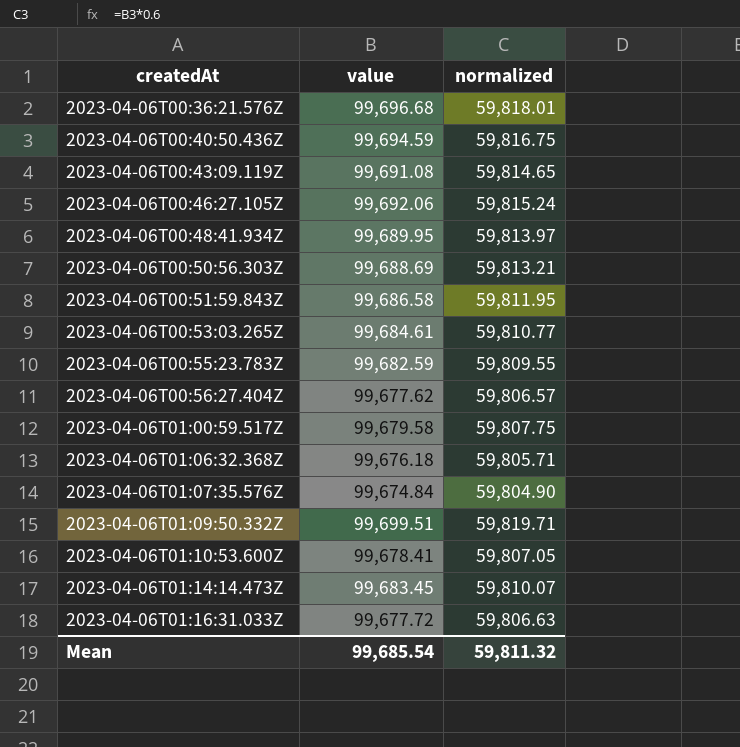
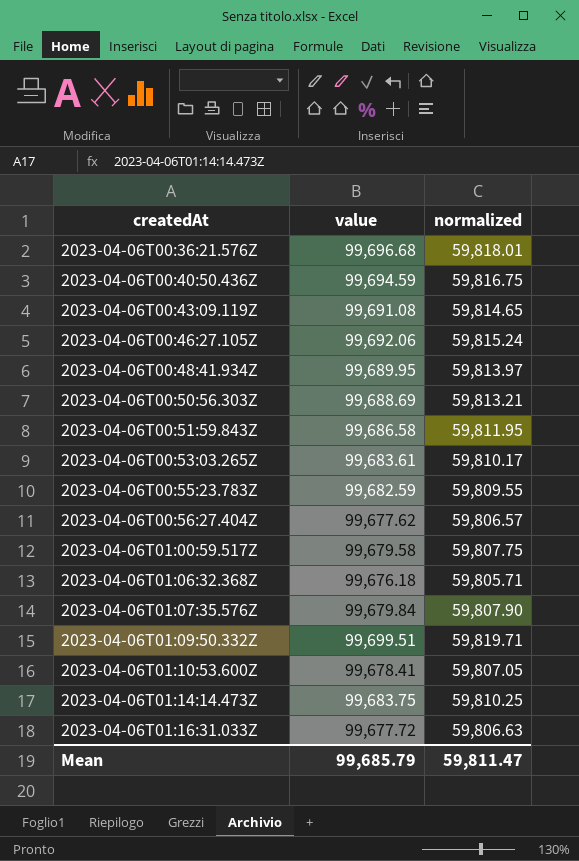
2023-04-06T00:53:03.265Z | value: 99,684.61 -> 99,683.61
2023-04-06T00:53:03.265Z | normalized: 59,810.77 -> 59,810.17
2023-04-06T01:07:35.576Z | value: 99,674.84 -> 99,679.84
2023-04-06T01:07:35.576Z | normalized: 59,804.90 -> 59,807.90
2023-04-06T01:14:14.473Z | value: 99,683.45 -> 99,683.75
2023-04-06T01:14:14.473Z | normalized: 59,810.07 -> 59,810.25
Mean | value: 99,685.54 -> 99,685.79
Mean | normalized: 59,811.32 -> 59,811.47

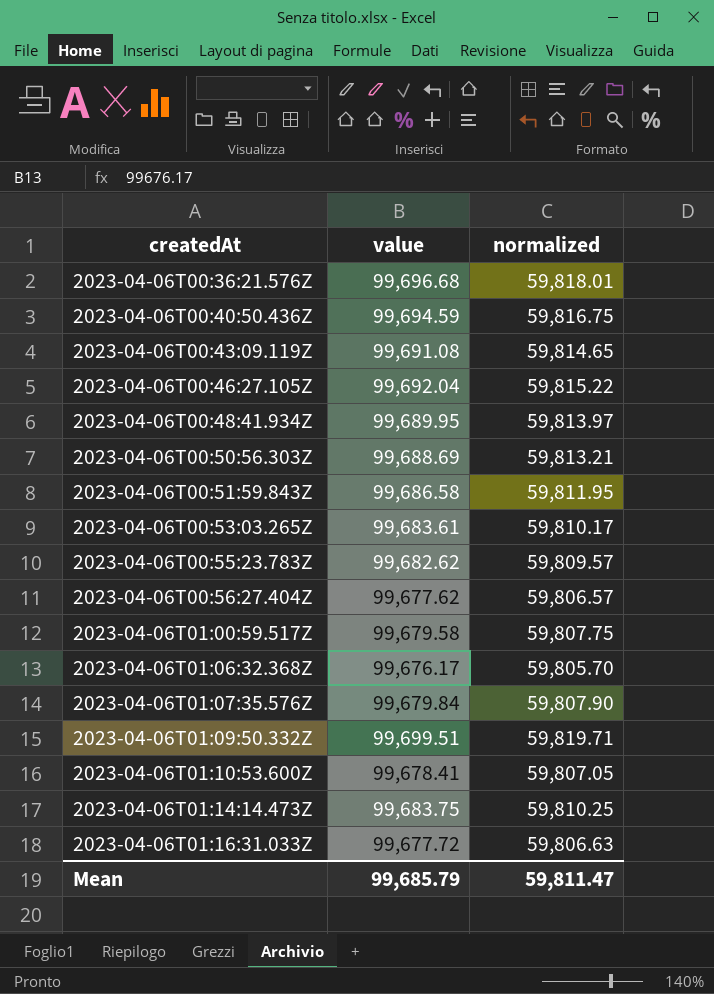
2023-04-06T00:46:27.105Z | value: 99,692.06 -> 99,692.04
2023-04-06T00:46:27.105Z | normalized: 59,815.24 -> 59,815.22
2023-04-06T00:55:23.783Z | value: 99,682.59 -> 99,682.62
2023-04-06T00:55:23.783Z | normalized: 59,809.55 -> 59,809.57
2023-04-06T01:06:32.368Z | value: 99,676.18 -> 99,676.17
2023-04-06T01:06:32.368Z | normalized: 59,805.71 -> 59,805.70

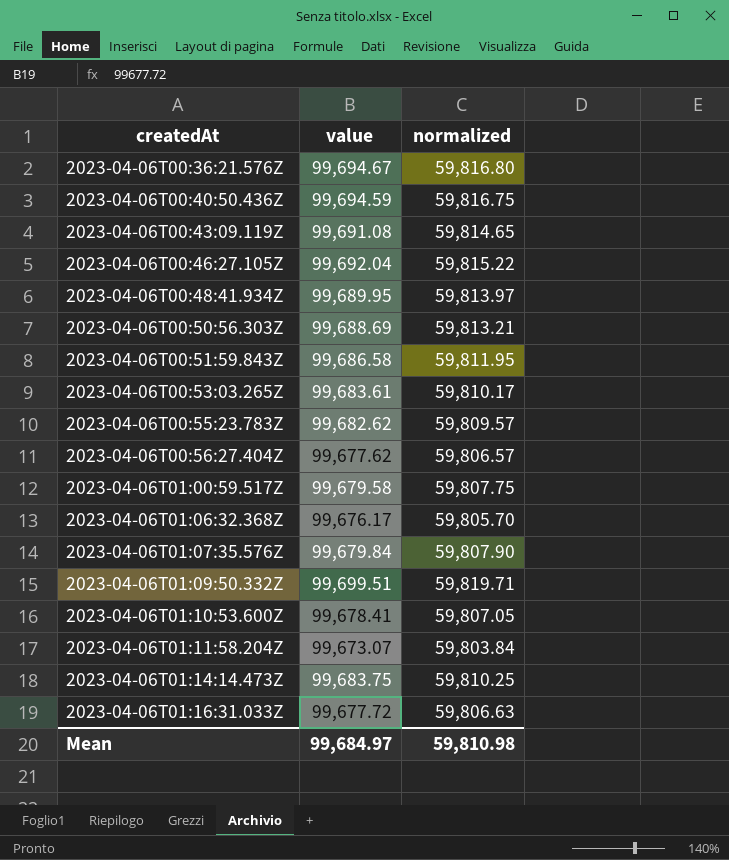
2023-04-06T00:36:21.576Z | value: 99,696.68 -> 99,694.67
2023-04-06T00:36:21.576Z | normalized: 59,818.01 -> 59,816.80
row 2023-04-06T01:11:58.204Z: none -> 99,673.07 | 59,803.84
Mean | value: 99,685.79 -> 99,684.97
Mean | normalized: 59,811.47 -> 59,810.98

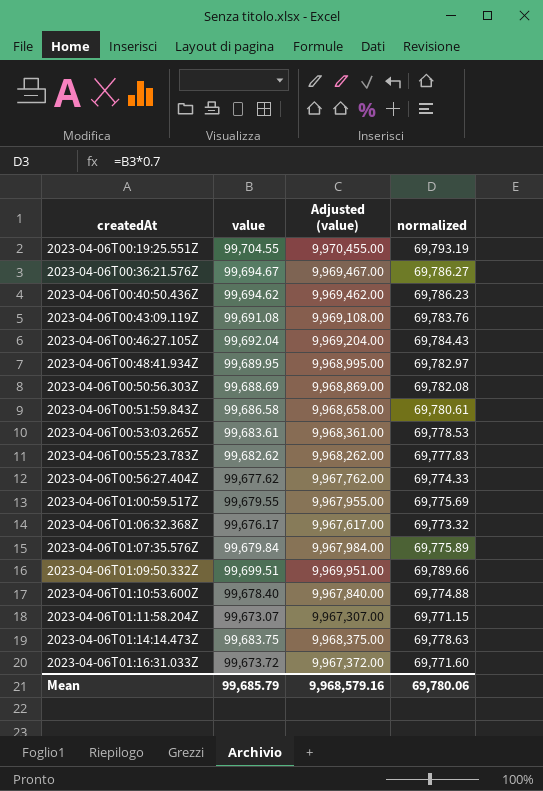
column Adjusted (value) | formula: none -> [value] * 100
column normalized | formula: [value] * 0.6 -> [value] * 0.7
row 2023-04-06T00:19:25.551Z: none -> 99,704.55 | 9,970,455.00 | 69,793.19
2023-04-06T00:40:50.436Z | value: 99,694.59 -> 99,694.62
2023-04-06T01:00:59.517Z | value: 99,679.58 -> 99,679.55
2023-04-06T01:10:53.600Z | value: 99,678.41 -> 99,678.40
2023-04-06T01:16:31.033Z | value: 99,677.72 -> 99,673.72
Mean | value: 99,684.97 -> 99,685.79
Mean | normalized: 59,810.98 -> 69,780.06

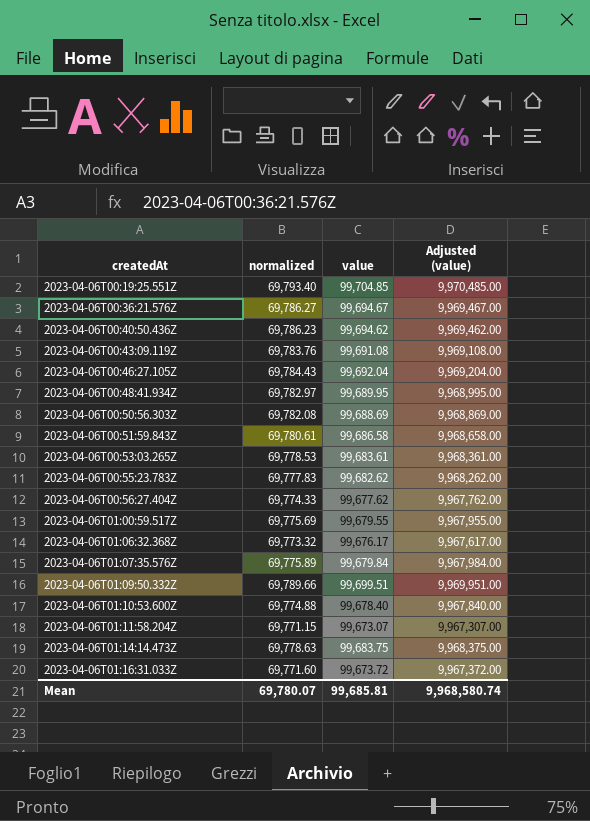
column normalized | position: 4 -> 2
2023-04-06T00:19:25.551Z | normalized: 69,793.19 -> 69,793.40
2023-04-06T00:19:25.551Z | value: 99,704.55 -> 99,704.85
2023-04-06T00:19:25.551Z | Adjusted (value): 9,970,455.00 -> 9,970,485.00
Mean | normalized: 69,780.06 -> 69,780.07
Mean | value: 99,685.79 -> 99,685.81
Mean | Adjusted (value): 9,968,579.16 -> 9,968,580.74

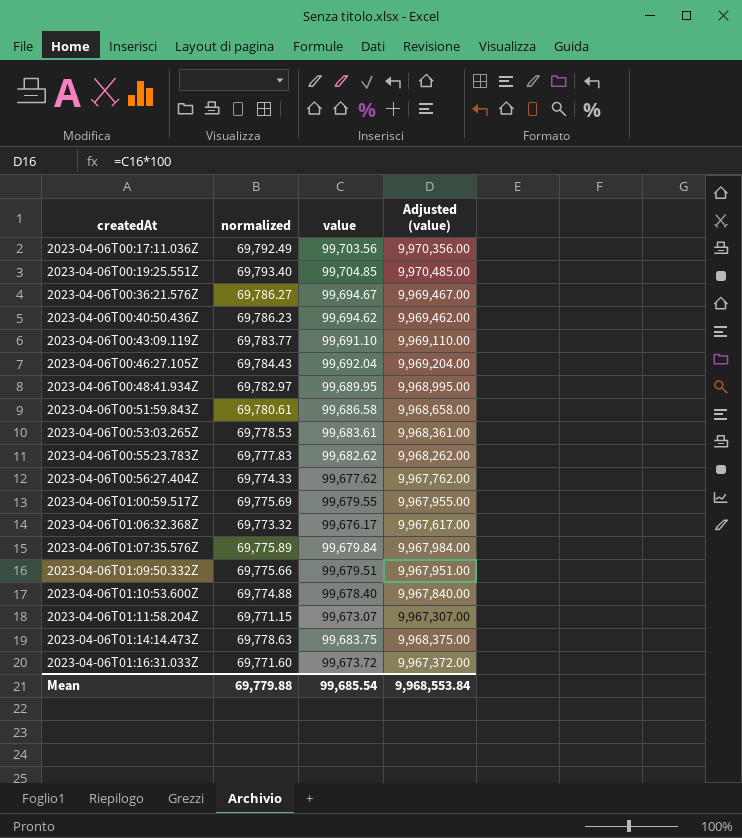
row 2023-04-06T00:50:56.303Z: 69,782.08 | 99,688.69 | 9,968,869.00 -> none
row 2023-04-06T00:17:11.036Z: none -> 69,792.49 | 99,703.56 | 9,970,356.00
2023-04-06T00:43:09.119Z | normalized: 69,783.76 -> 69,783.77
2023-04-06T00:43:09.119Z | value: 99,691.08 -> 99,691.10
2023-04-06T00:43:09.119Z | Adjusted (value): 9,969,108.00 -> 9,969,110.00
2023-04-06T01:09:50.332Z | normalized: 69,789.66 -> 69,775.66
2023-04-06T01:09:50.332Z | value: 99,699.51 -> 99,679.51
2023-04-06T01:09:50.332Z | Adjusted (value): 9,969,951.00 -> 9,967,951.00
Mean | normalized: 69,780.07 -> 69,779.88
Mean | value: 99,685.81 -> 99,685.54
Mean | Adjusted (value): 9,968,580.74 -> 9,968,553.84

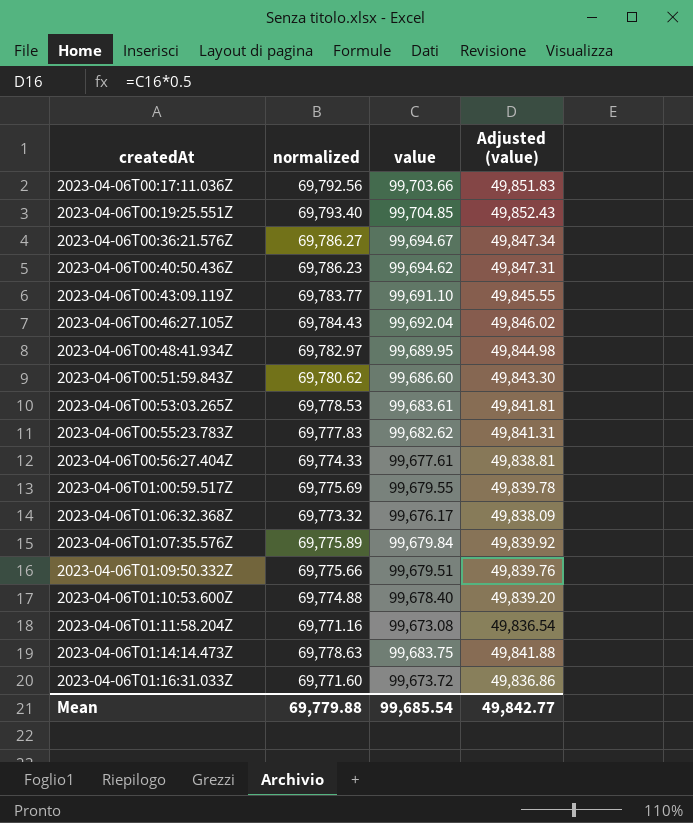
column Adjusted (value) | formula: [value] * 100 -> [value] * 0.5
2023-04-06T00:17:11.036Z | normalized: 69,792.49 -> 69,792.56
2023-04-06T00:17:11.036Z | value: 99,703.56 -> 99,703.66
2023-04-06T00:51:59.843Z | normalized: 69,780.61 -> 69,780.62
2023-04-06T00:51:59.843Z | value: 99,686.58 -> 99,686.60
2023-04-06T00:56:27.404Z | value: 99,677.62 -> 99,677.61
2023-04-06T01:11:58.204Z | normalized: 69,771.15 -> 69,771.16
2023-04-06T01:11:58.204Z | value: 99,673.07 -> 99,673.08
Mean | Adjusted (value): 9,968,553.84 -> 49,842.77

